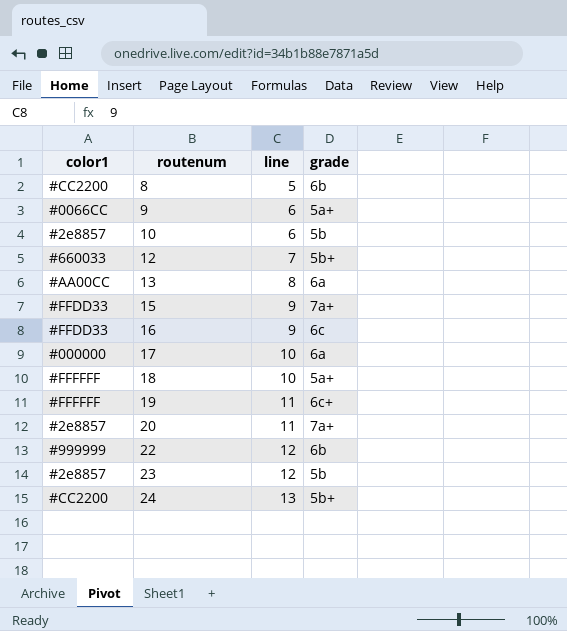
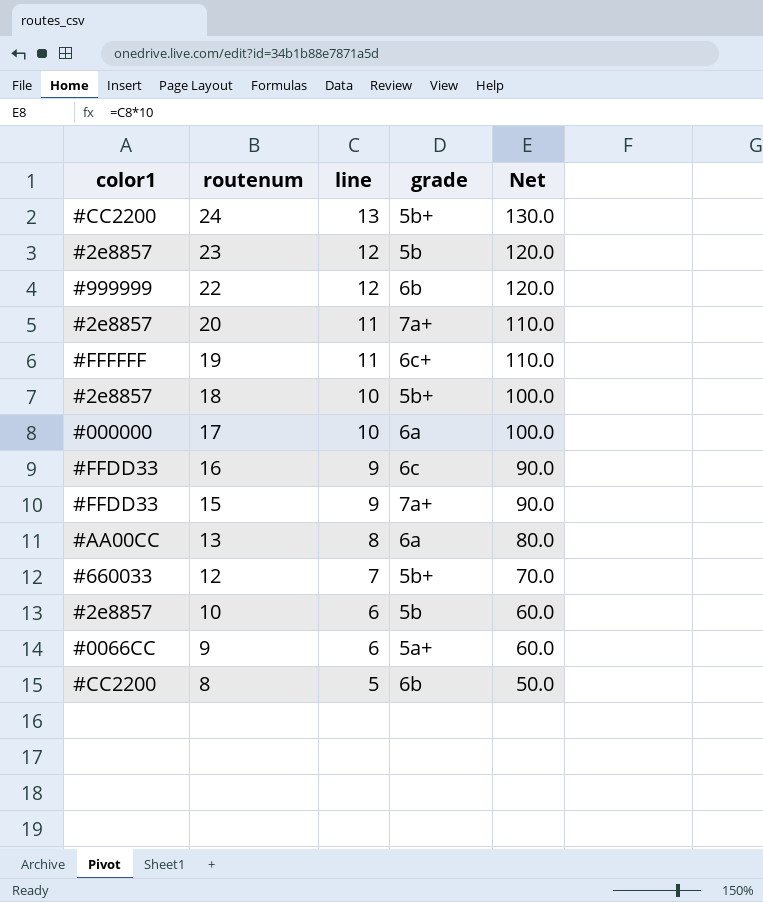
row order: routenum ascending -> routenum descending
column Net | formula: none -> [line] * 10
18 | color1: #FFFFFF -> #2e8857
18 | grade: 5a+ -> 5b+

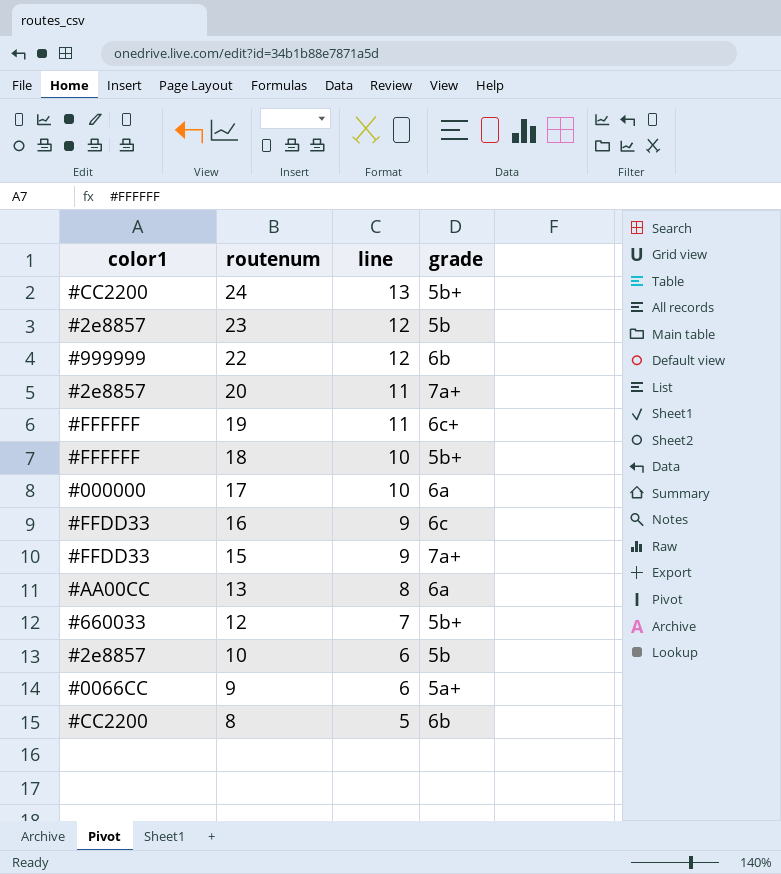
column Net | formula: [line] * 10 -> none
18 | color1: #2e8857 -> #FFFFFF

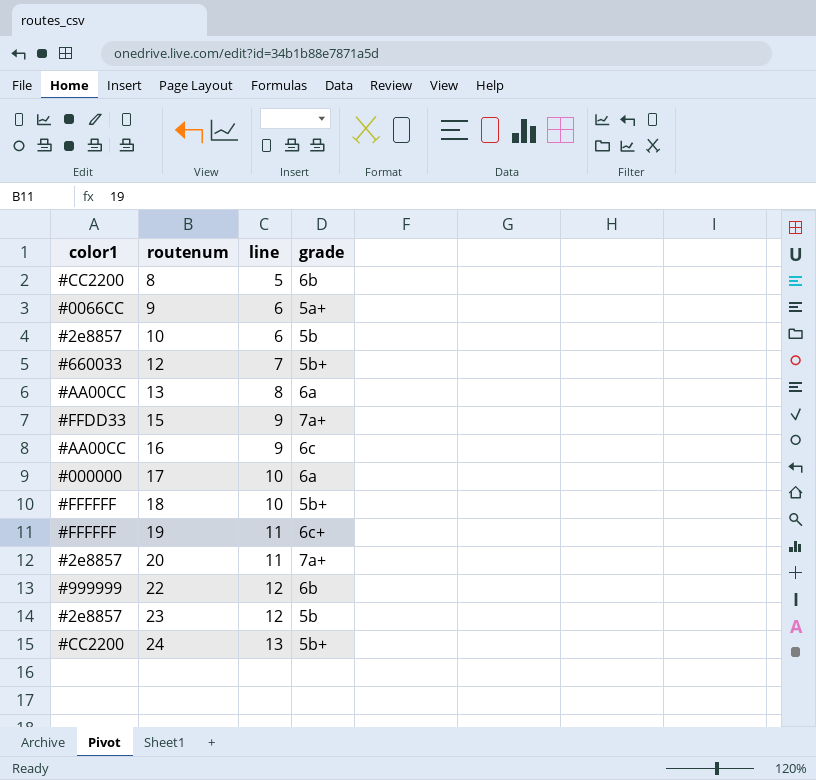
row order: routenum descending -> routenum ascending
16 | color1: #FFDD33 -> #AA00CC

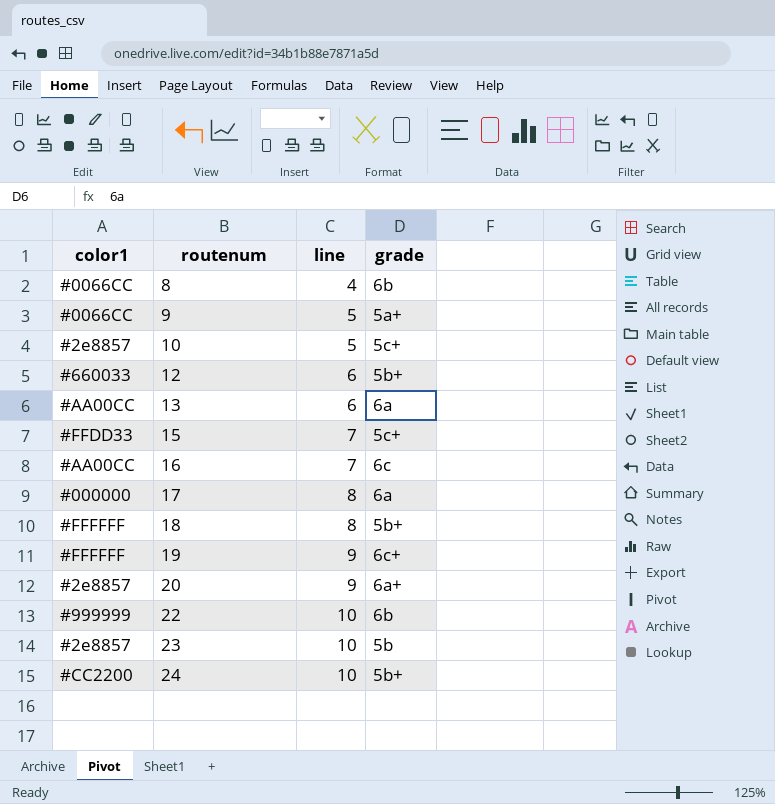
8 | color1: #CC2200 -> #0066CC
8 | line: 5 -> 4
9 | line: 6 -> 5
10 | line: 6 -> 5
10 | grade: 5b -> 5c+
12 | line: 7 -> 6
13 | line: 8 -> 6
15 | line: 9 -> 7
15 | grade: 7a+ -> 5c+
16 | line: 9 -> 7
17 | line: 10 -> 8
18 | line: 10 -> 8
19 | line: 11 -> 9
20 | line: 11 -> 9
20 | grade: 7a+ -> 6a+
22 | line: 12 -> 10
23 | line: 12 -> 10
24 | line: 13 -> 10

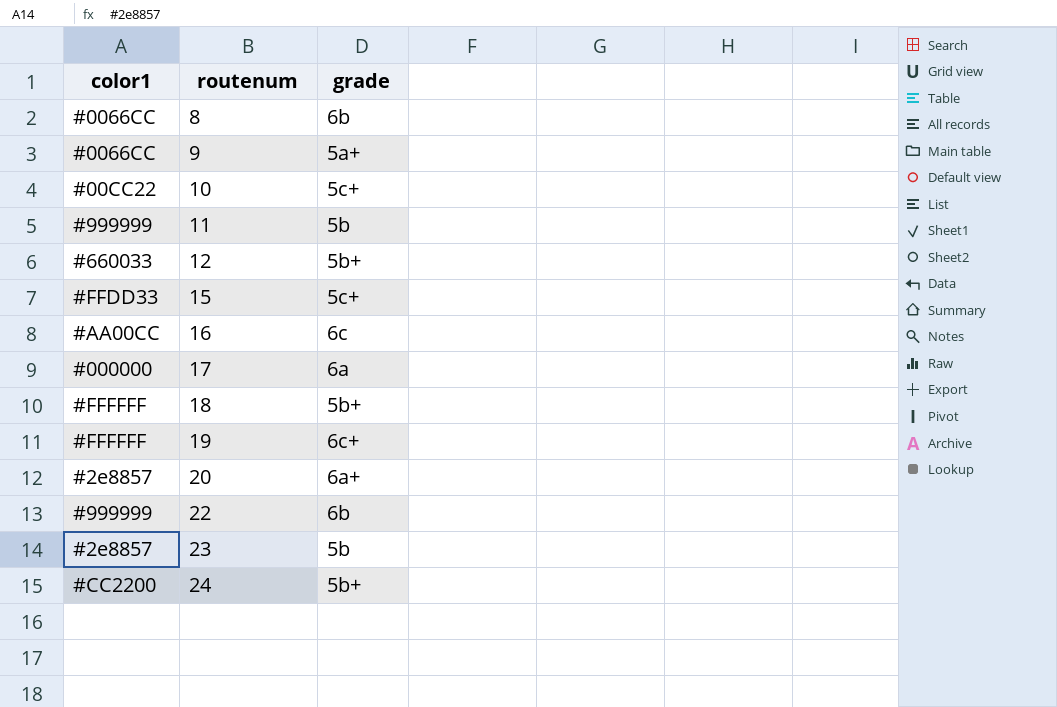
column line | position: 3 -> none
row 13: #AA00CC | 6 | 6a -> none
10 | color1: #2e8857 -> #00CC22
row 11: none -> #999999 | 5b

